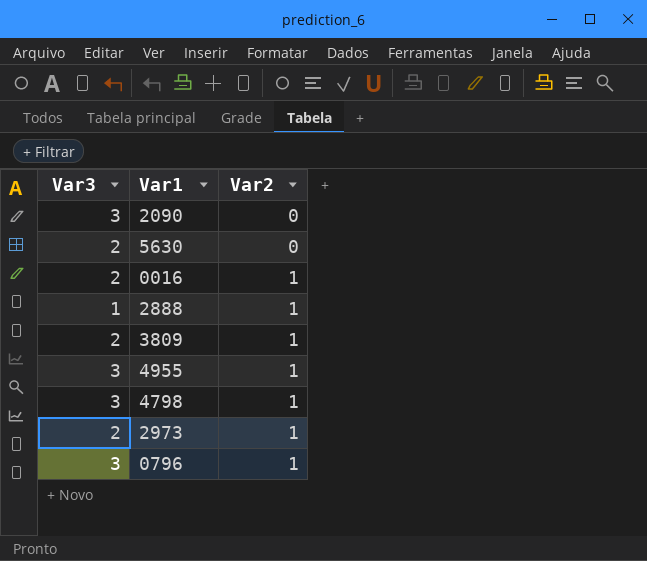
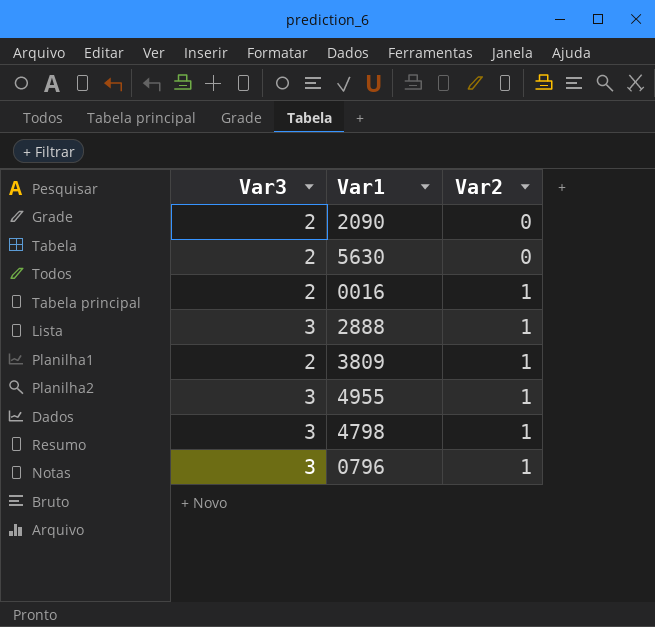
row 2973: 2 | 1 -> none
2090 | Var3: 3 -> 2
2888 | Var3: 1 -> 3

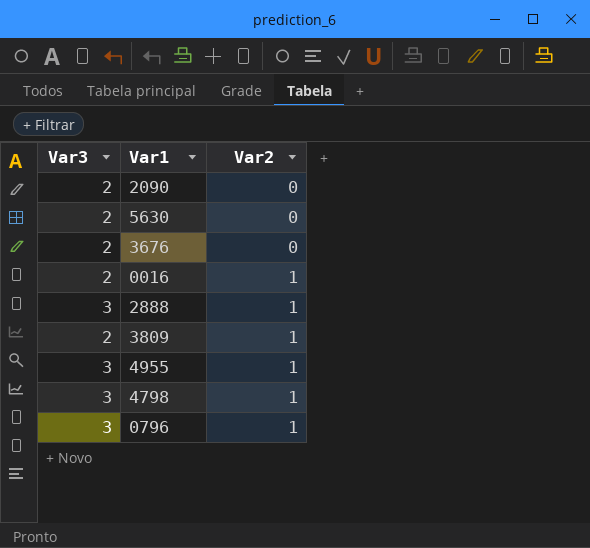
row 3676: none -> 2 | 0

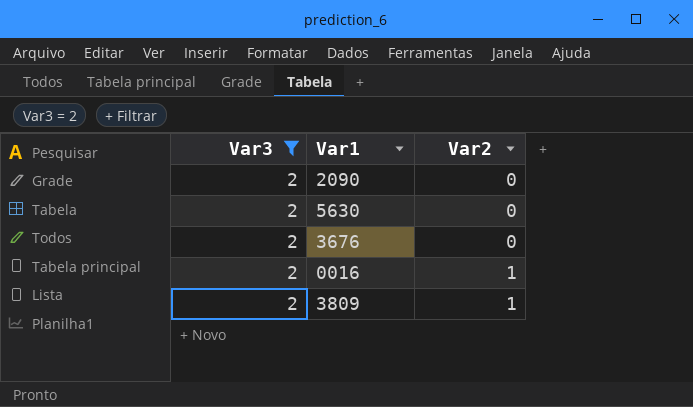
filter: none -> Var3 = 2

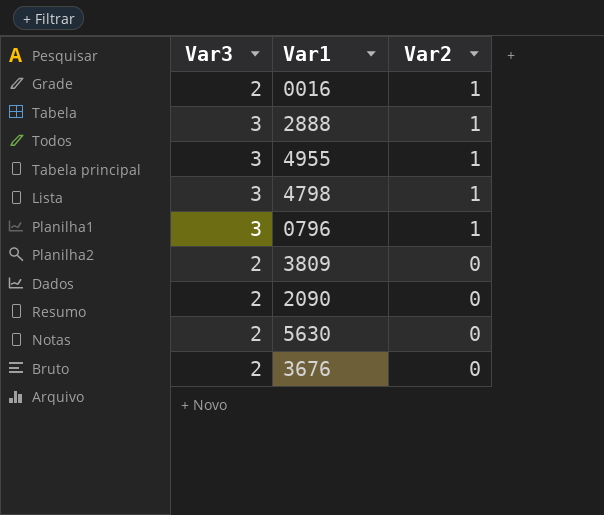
filter: Var3 = 2 -> none
row order: Var2 ascending -> Var2 descending
3809 | Var2: 1 -> 0

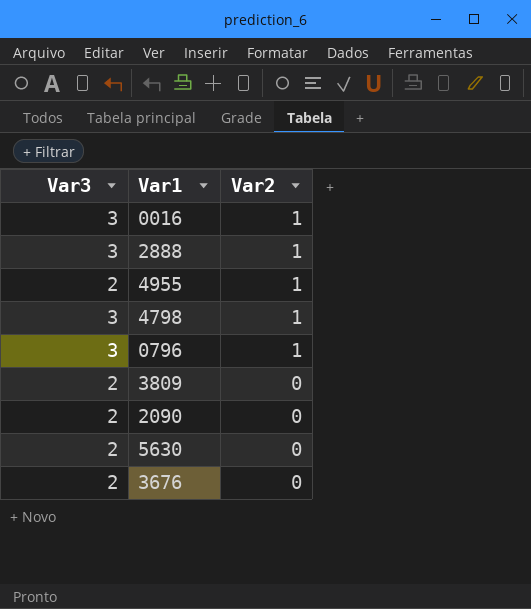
0016 | Var3: 2 -> 3
4955 | Var3: 3 -> 2

